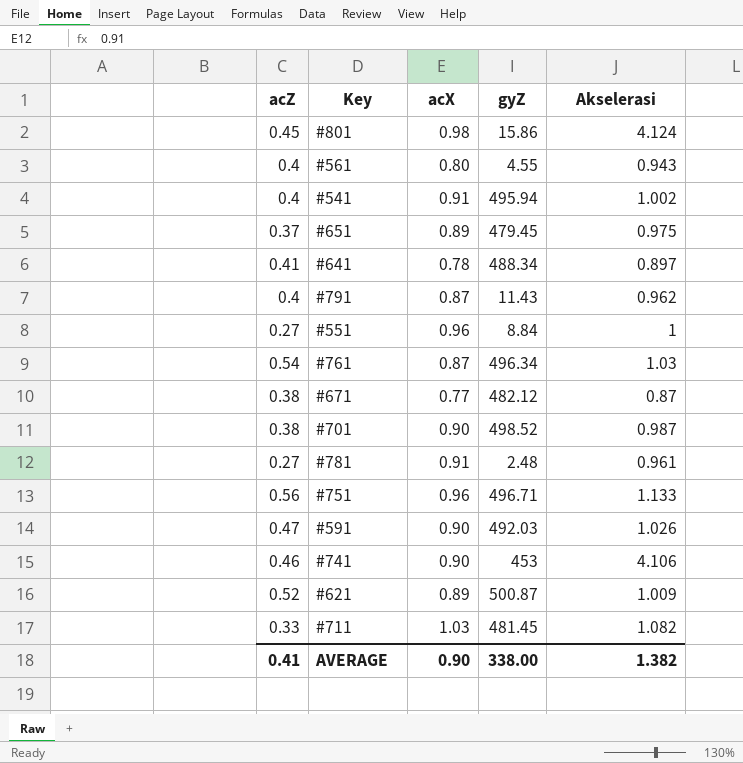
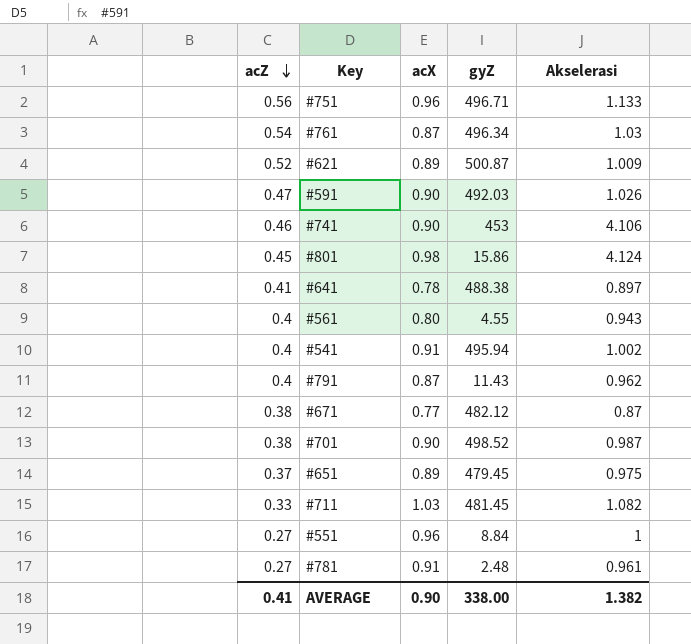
row order: none -> acZ descending
#641 | gyZ: 488.34 -> 488.38

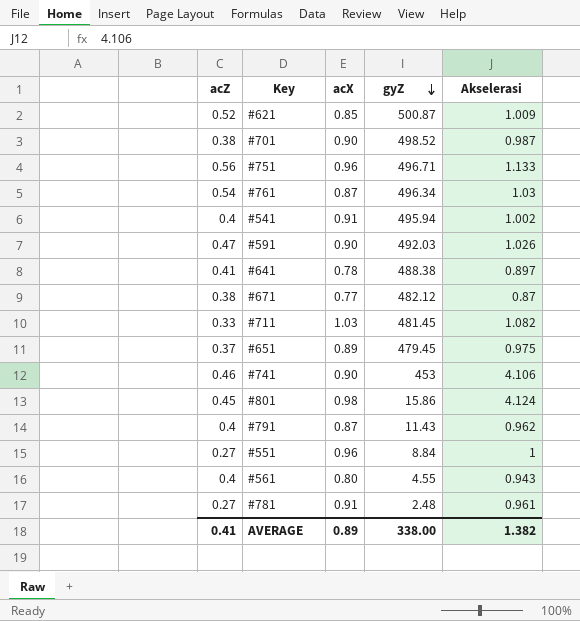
row order: acZ descending -> gyZ descending
#621 | acX: 0.89 -> 0.85
AVERAGE | acX: 0.90 -> 0.89

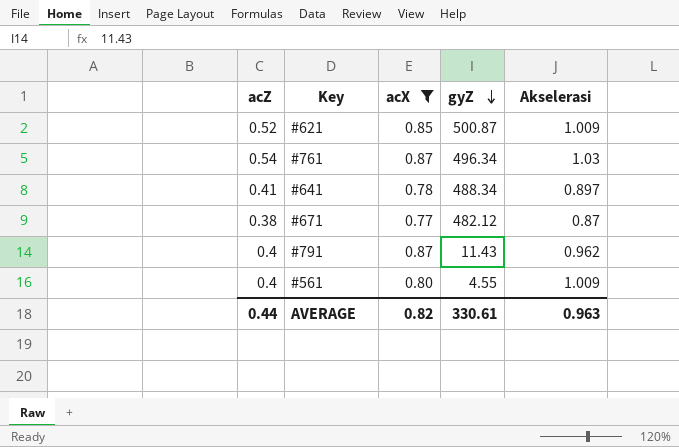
filter: none -> acX <= 0.87
#641 | gyZ: 488.38 -> 488.34
#561 | Akselerasi: 0.943 -> 1.009
AVERAGE | acZ: 0.41 -> 0.44
AVERAGE | acX: 0.89 -> 0.82
AVERAGE | gyZ: 338.00 -> 330.61
AVERAGE | Akselerasi: 1.382 -> 0.963

